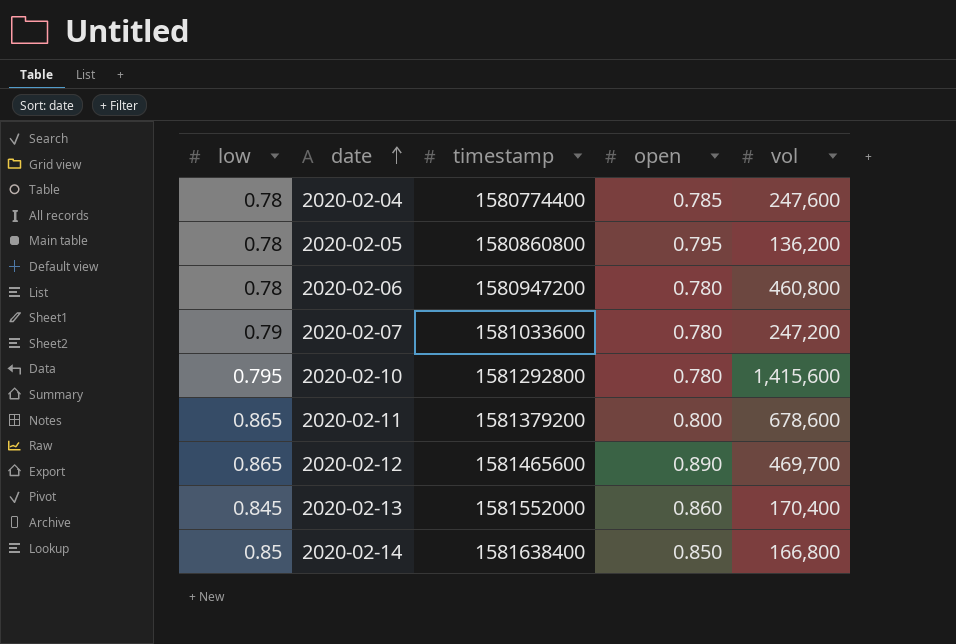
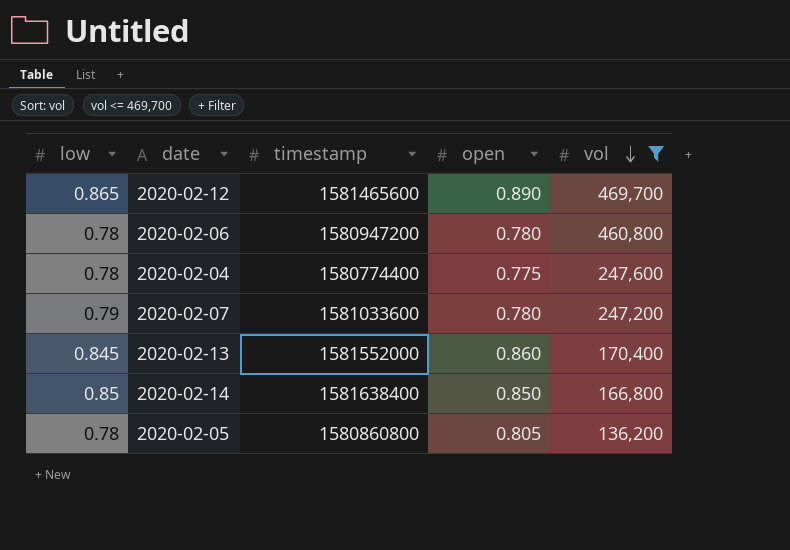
filter: none -> vol <= 469,700
row order: date ascending -> vol descending
2020-02-04 | open: 0.785 -> 0.775
2020-02-05 | open: 0.795 -> 0.805

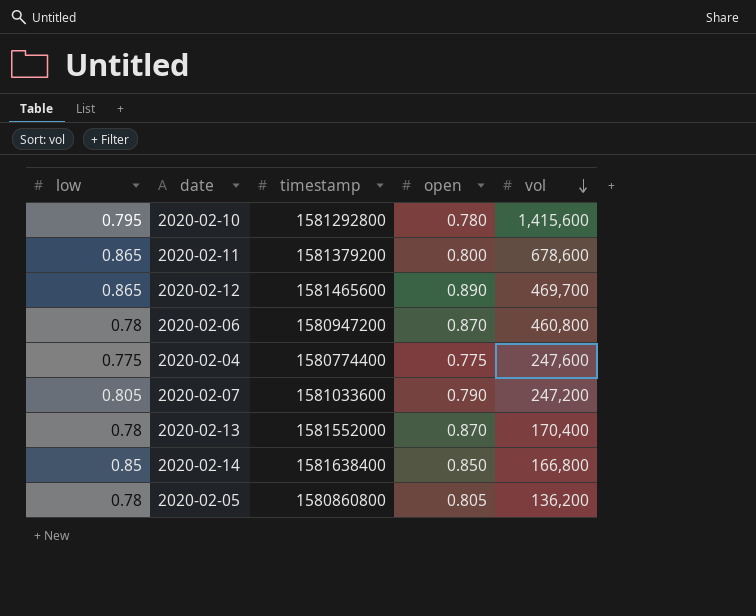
filter: vol <= 469,700 -> none
2020-02-06 | open: 0.780 -> 0.870
2020-02-04 | low: 0.78 -> 0.775
2020-02-07 | low: 0.79 -> 0.805
2020-02-07 | open: 0.780 -> 0.790
2020-02-13 | low: 0.845 -> 0.78
2020-02-13 | open: 0.860 -> 0.870

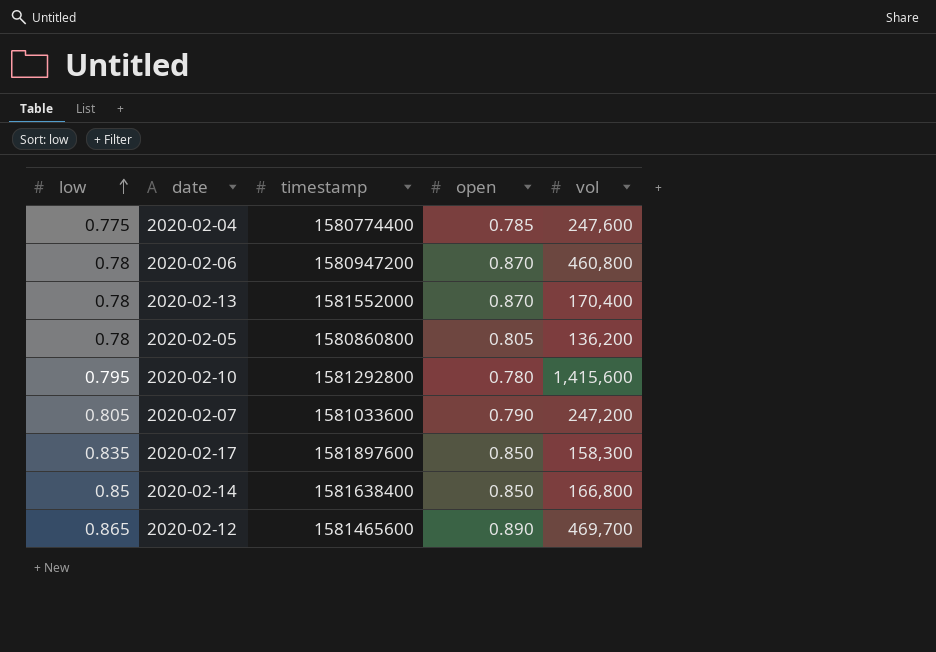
row order: vol descending -> low ascending
row 2020-02-11: 0.865 | 1581379200 | 0.800 | 678,600 -> none
2020-02-04 | open: 0.775 -> 0.785
row 2020-02-17: none -> 0.835 | 1581897600 | 0.850 | 158,300

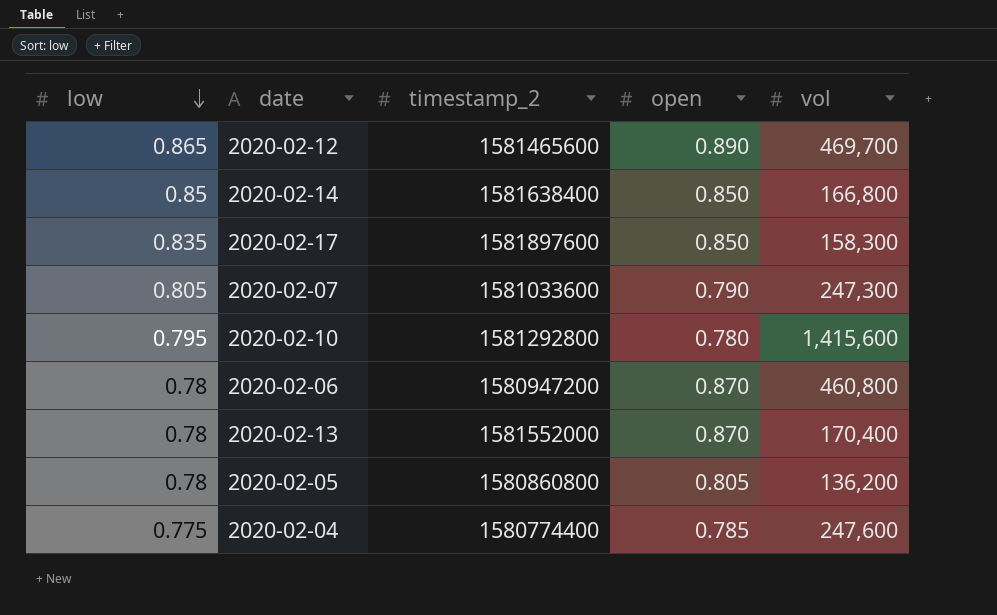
row order: low ascending -> low descending
column name: timestamp -> timestamp_2
2020-02-07 | vol: 247,200 -> 247,300

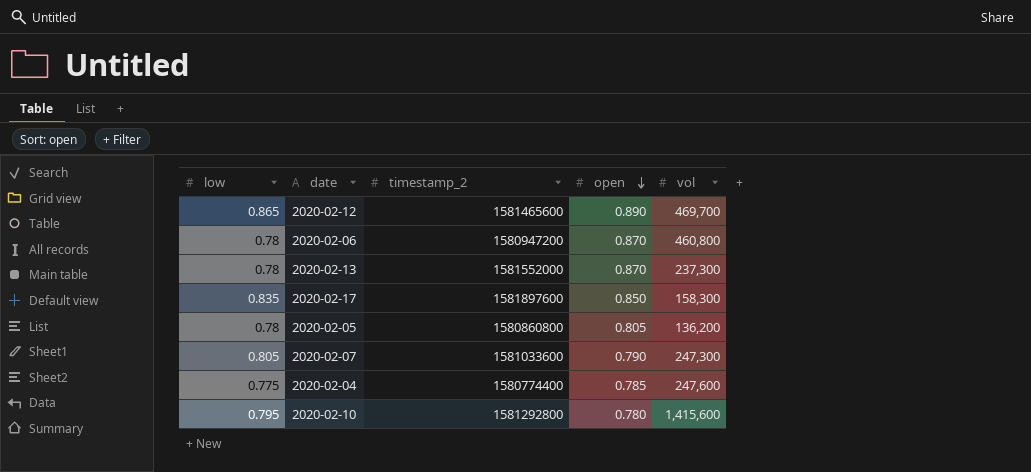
row order: low descending -> open descending
row 2020-02-14: 0.85 | 1581638400 | 0.850 | 166,800 -> none
2020-02-13 | vol: 170,400 -> 237,300

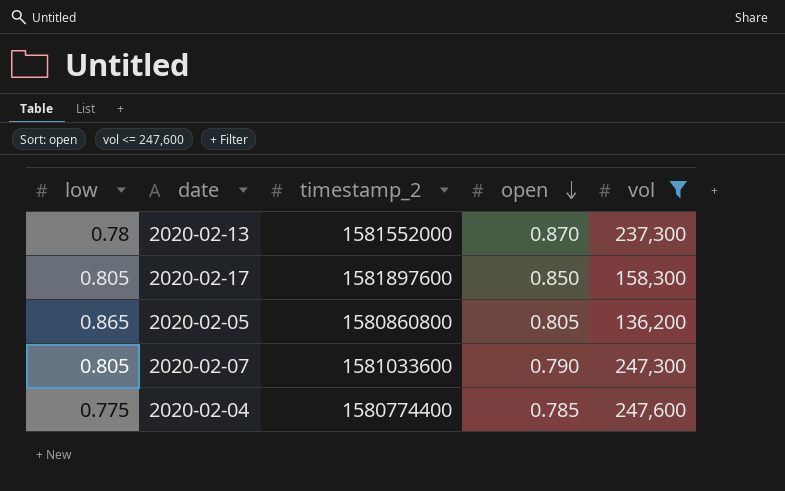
filter: none -> vol <= 247,600
2020-02-17 | low: 0.835 -> 0.805
2020-02-05 | low: 0.78 -> 0.865

